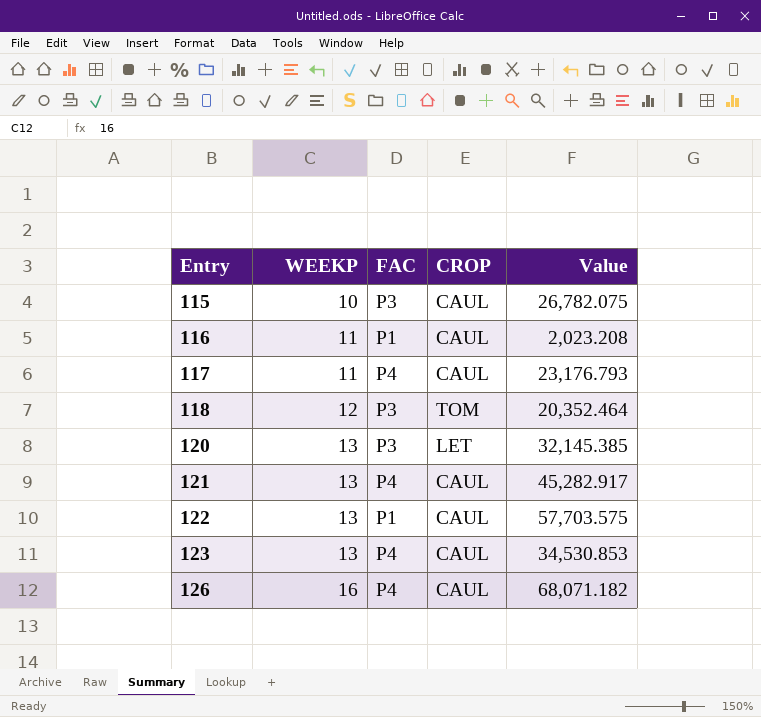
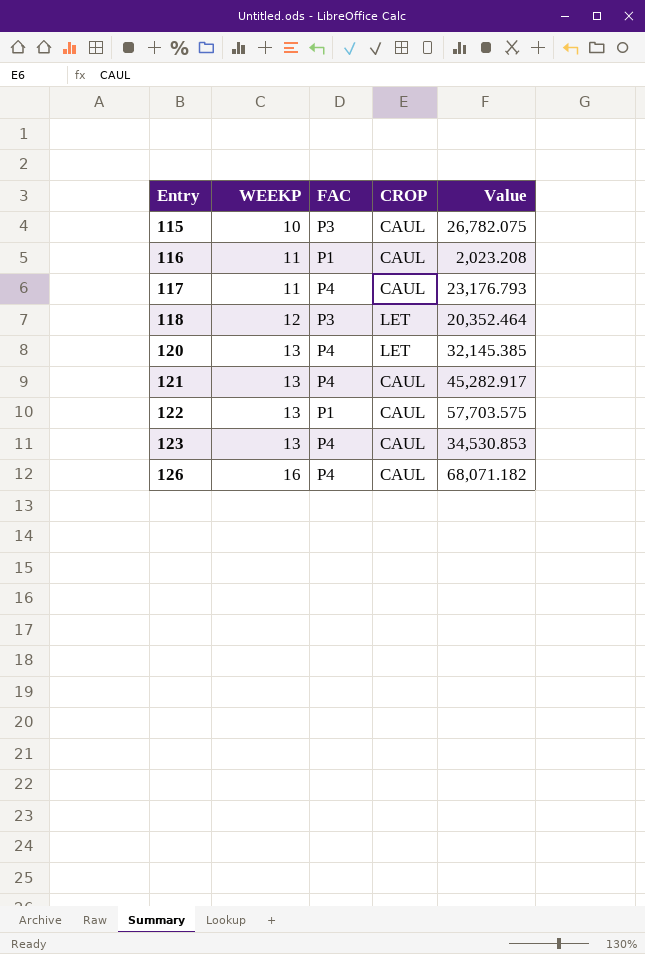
118 | CROP: TOM -> LET
120 | FAC: P3 -> P4

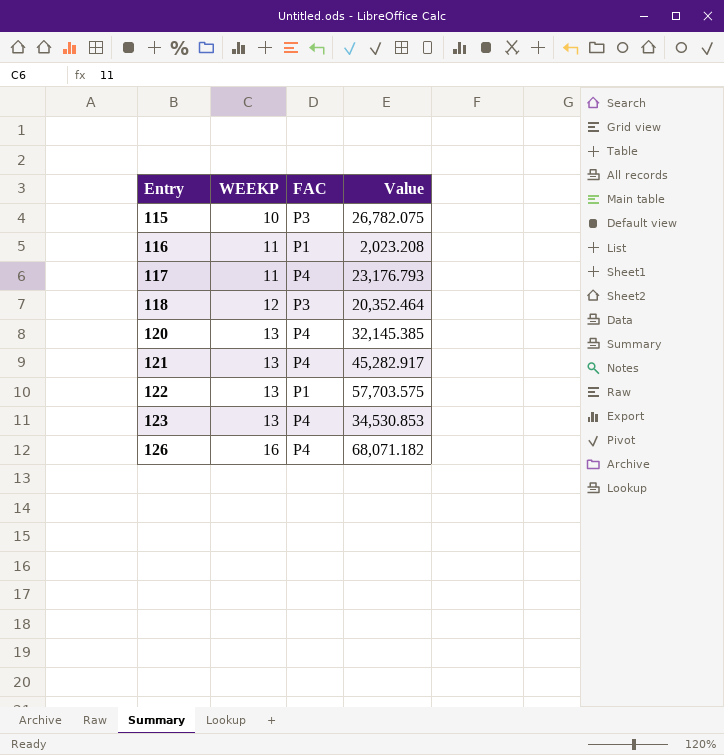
column CROP | position: 4 -> none

